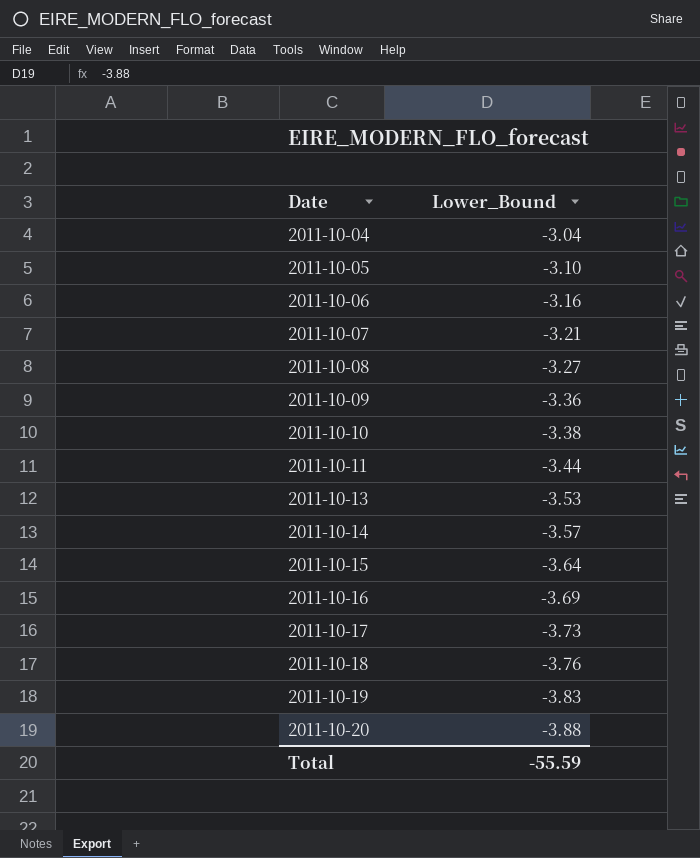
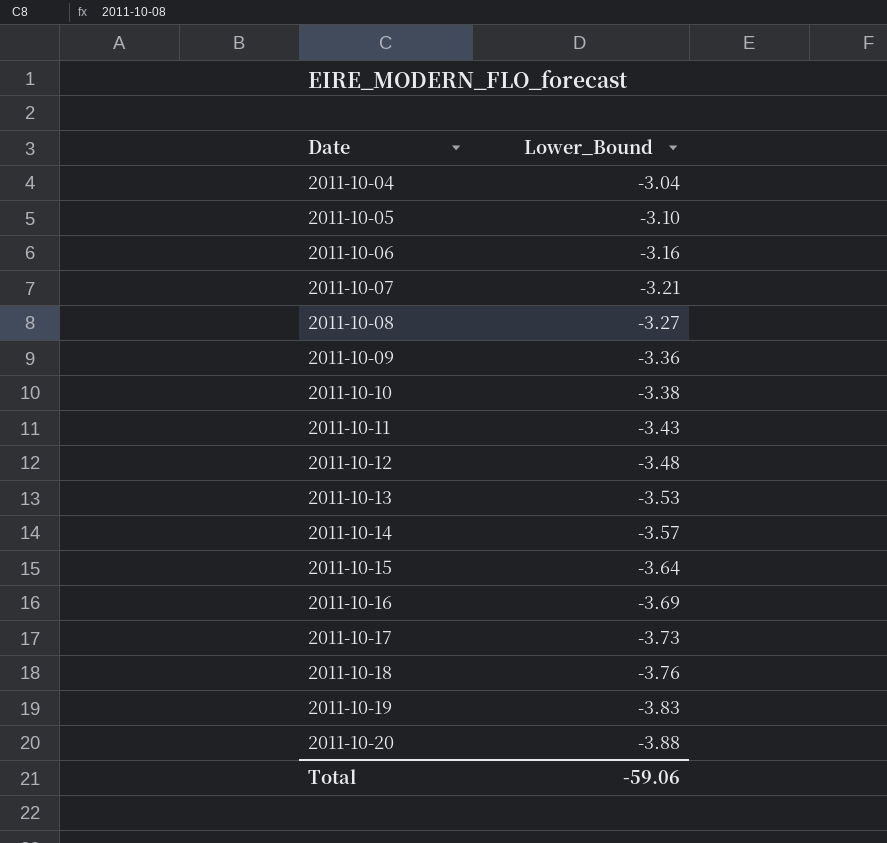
2011-10-11 | Lower_Bound: -3.44 -> -3.43
row 2011-10-12: none -> -3.48
Total | Lower_Bound: -55.59 -> -59.06

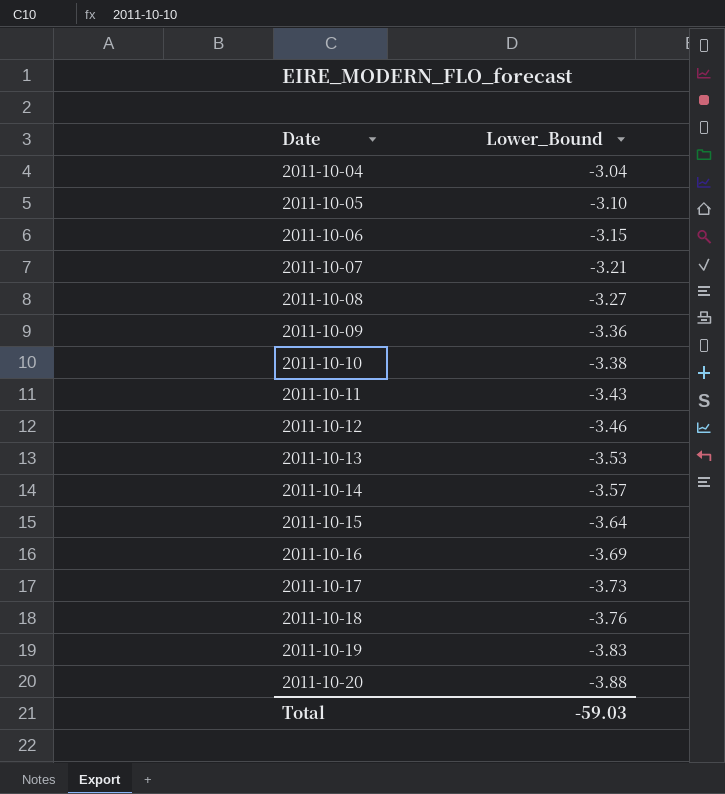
2011-10-06 | Lower_Bound: -3.16 -> -3.15
2011-10-12 | Lower_Bound: -3.48 -> -3.46
Total | Lower_Bound: -59.06 -> -59.03

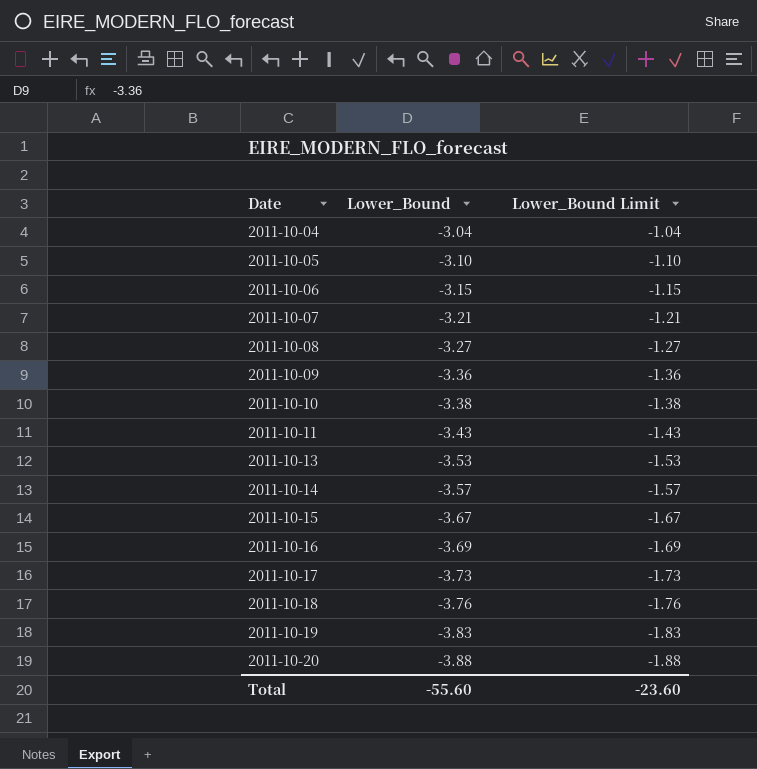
column Lower_Bound Limit | formula: none -> [Lower_Bound] + 2
row 2011-10-12: -3.46 -> none
2011-10-15 | Lower_Bound: -3.64 -> -3.67
Total | Lower_Bound: -59.03 -> -55.60

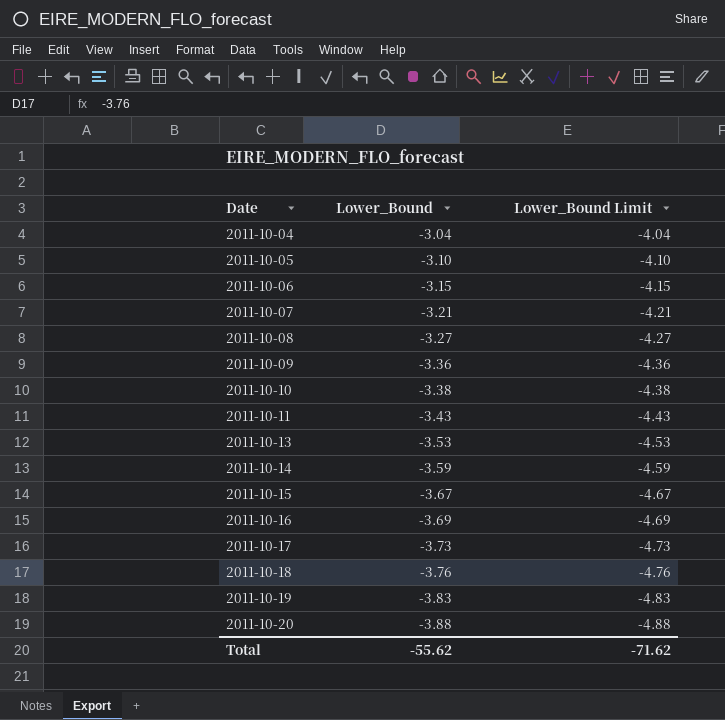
column Lower_Bound Limit | formula: [Lower_Bound] + 2 -> [Lower_Bound] - 1
2011-10-14 | Lower_Bound: -3.57 -> -3.59
Total | Lower_Bound: -55.60 -> -55.62
Total | Lower_Bound Limit: -23.60 -> -71.62

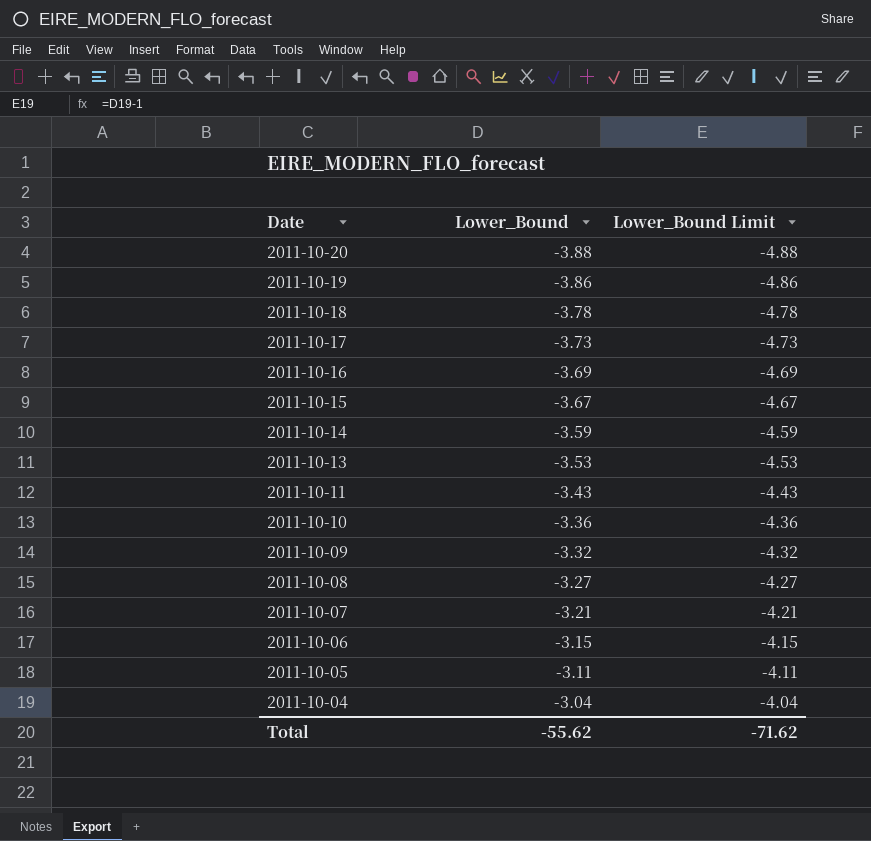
row order: Date ascending -> Date descending
2011-10-19 | Lower_Bound: -3.83 -> -3.86
2011-10-19 | Lower_Bound Limit: -4.83 -> -4.86
2011-10-18 | Lower_Bound: -3.76 -> -3.78
2011-10-18 | Lower_Bound Limit: -4.76 -> -4.78
2011-10-10 | Lower_Bound: -3.38 -> -3.36
2011-10-10 | Lower_Bound Limit: -4.38 -> -4.36
2011-10-09 | Lower_Bound: -3.36 -> -3.32
2011-10-09 | Lower_Bound Limit: -4.36 -> -4.32
2011-10-05 | Lower_Bound: -3.10 -> -3.11
2011-10-05 | Lower_Bound Limit: -4.10 -> -4.11

